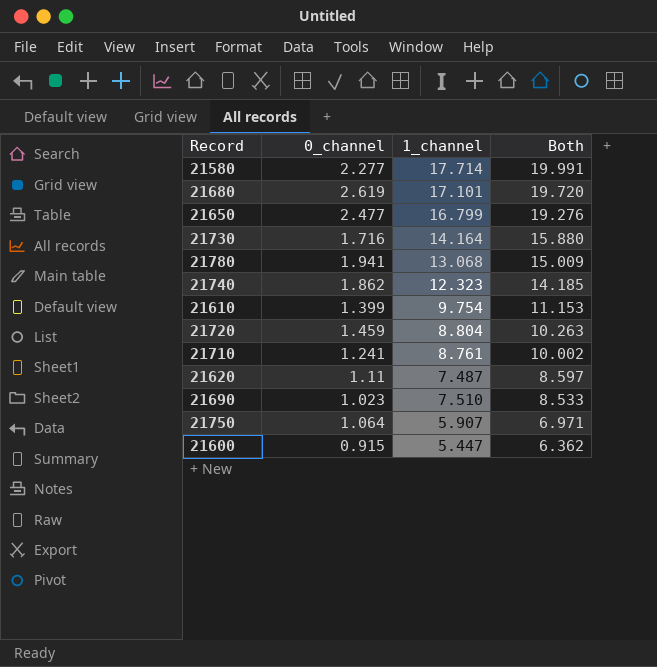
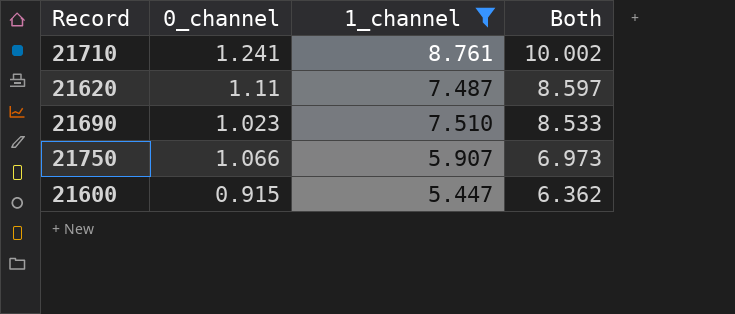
filter: none -> 1_channel <= 8.761
21750 | 0_channel: 1.064 -> 1.066
21750 | Both: 6.971 -> 6.973

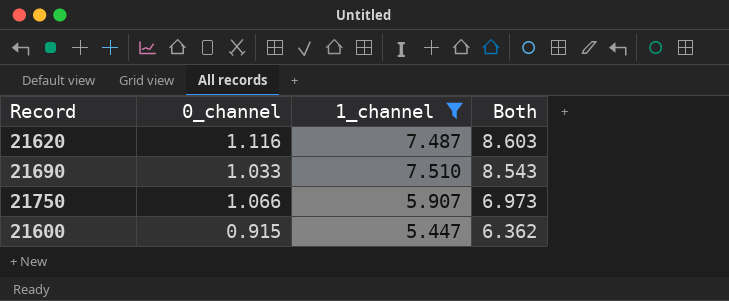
row 21710: 1.241 | 8.761 | 10.002 -> none
21620 | 0_channel: 1.11 -> 1.116
21620 | Both: 8.597 -> 8.603
21690 | 0_channel: 1.023 -> 1.033
21690 | Both: 8.533 -> 8.543

